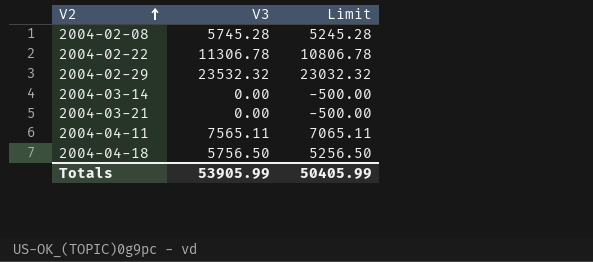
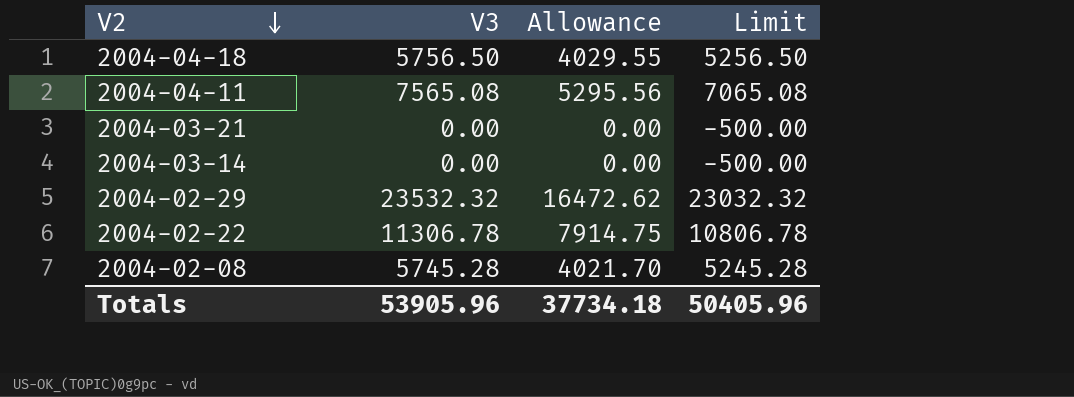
row order: V2 ascending -> V2 descending
column Allowance | formula: none -> [V3] * 0.7
2004-04-11 | V3: 7565.11 -> 7565.08
2004-04-11 | Limit: 7065.11 -> 7065.08
Totals | V3: 53905.99 -> 53905.96
Totals | Limit: 50405.99 -> 50405.96

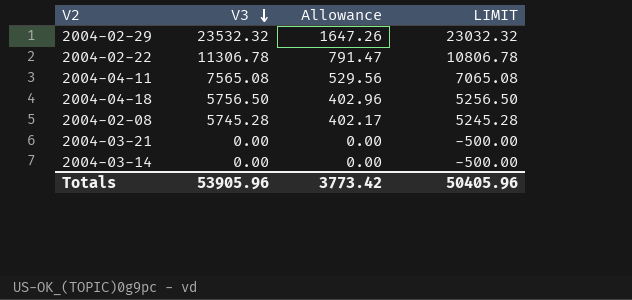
row order: V2 descending -> V3 descending
column Allowance | formula: [V3] * 0.7 -> [V3] * 0.07
column name: Limit -> LIMIT
Totals | Allowance: 37734.18 -> 3773.42

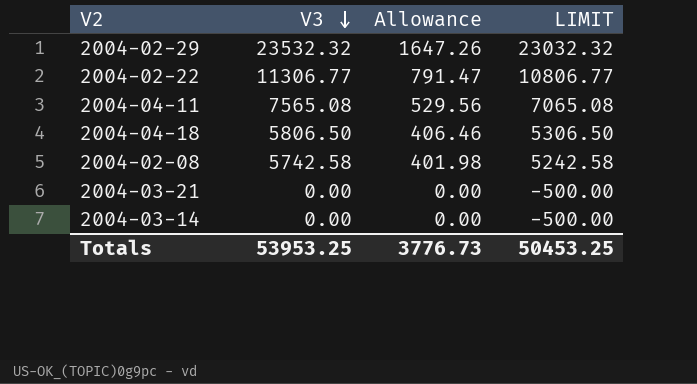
2004-02-22 | V3: 11306.78 -> 11306.77
2004-02-22 | LIMIT: 10806.78 -> 10806.77
2004-04-18 | V3: 5756.50 -> 5806.50
2004-04-18 | Allowance: 402.96 -> 406.46
2004-04-18 | LIMIT: 5256.50 -> 5306.50
2004-02-08 | V3: 5745.28 -> 5742.58
2004-02-08 | Allowance: 402.17 -> 401.98
2004-02-08 | LIMIT: 5245.28 -> 5242.58
Totals | V3: 53905.96 -> 53953.25
Totals | Allowance: 3773.42 -> 3776.73
Totals | LIMIT: 50405.96 -> 50453.25

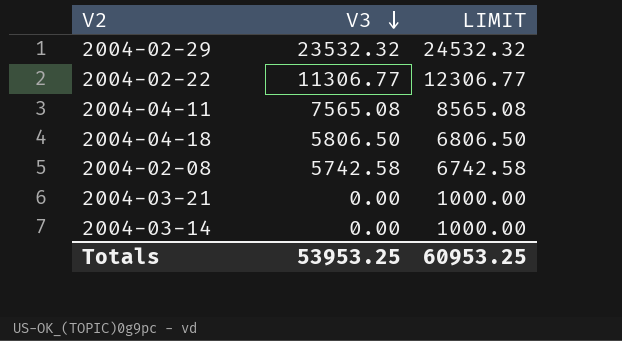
column Allowance | formula: [V3] * 0.07 -> none
column LIMIT | formula: [V3] - 500 -> [V3] + 1000
Totals | LIMIT: 50453.25 -> 60953.25

